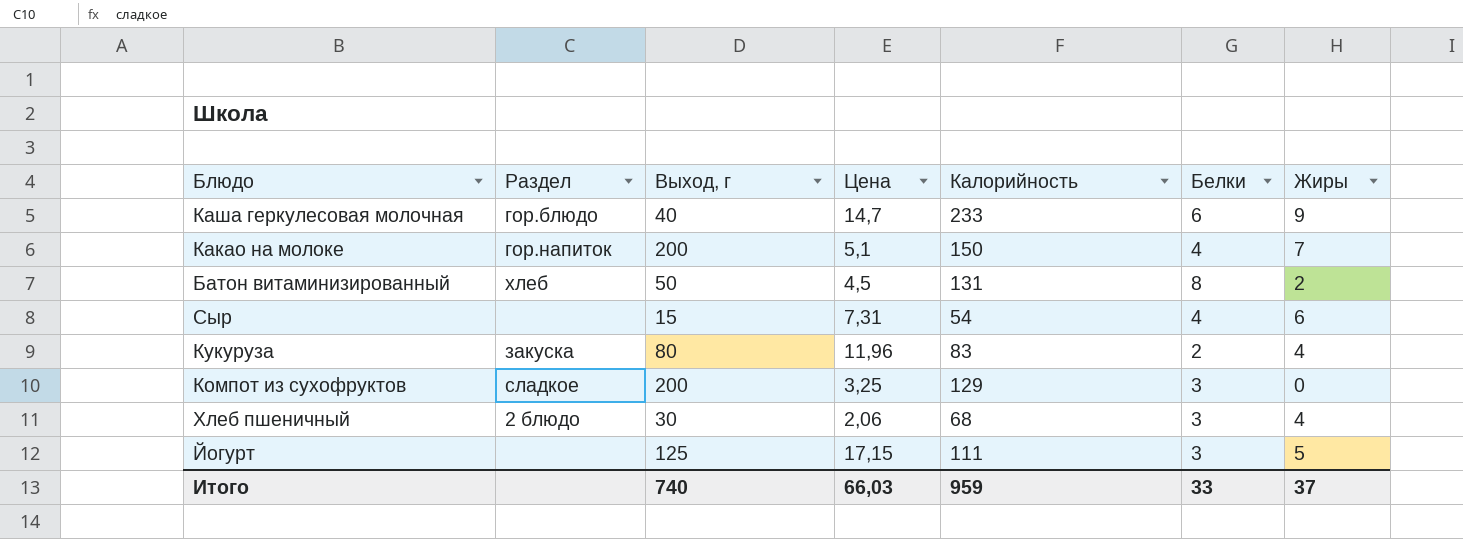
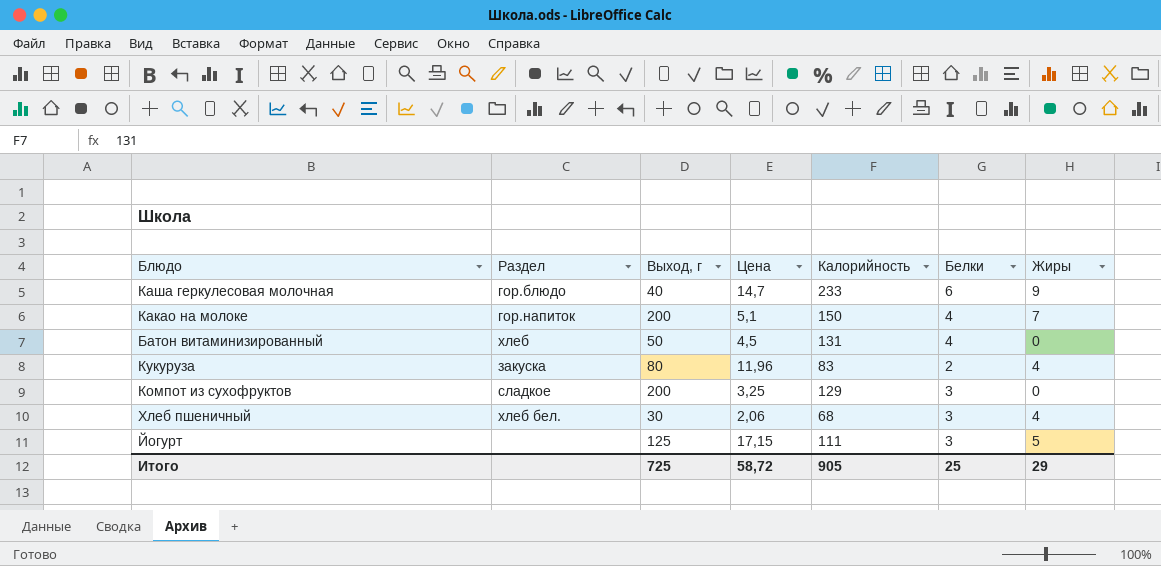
row Сыр: none | 15 | 7,31 | 54 | 4 | 6 -> none
Батон витаминизированный | Белки: 8 -> 4
Батон витаминизированный | Жиры: 2 -> 0
Хлеб пшеничный | Раздел: 2 блюдо -> хлеб бел.
Итого | Выход, г: 740 -> 725
Итого | Цена: 66,03 -> 58,72
Итого | Калорийность: 959 -> 905
Итого | Белки: 33 -> 25
Итого | Жиры: 37 -> 29

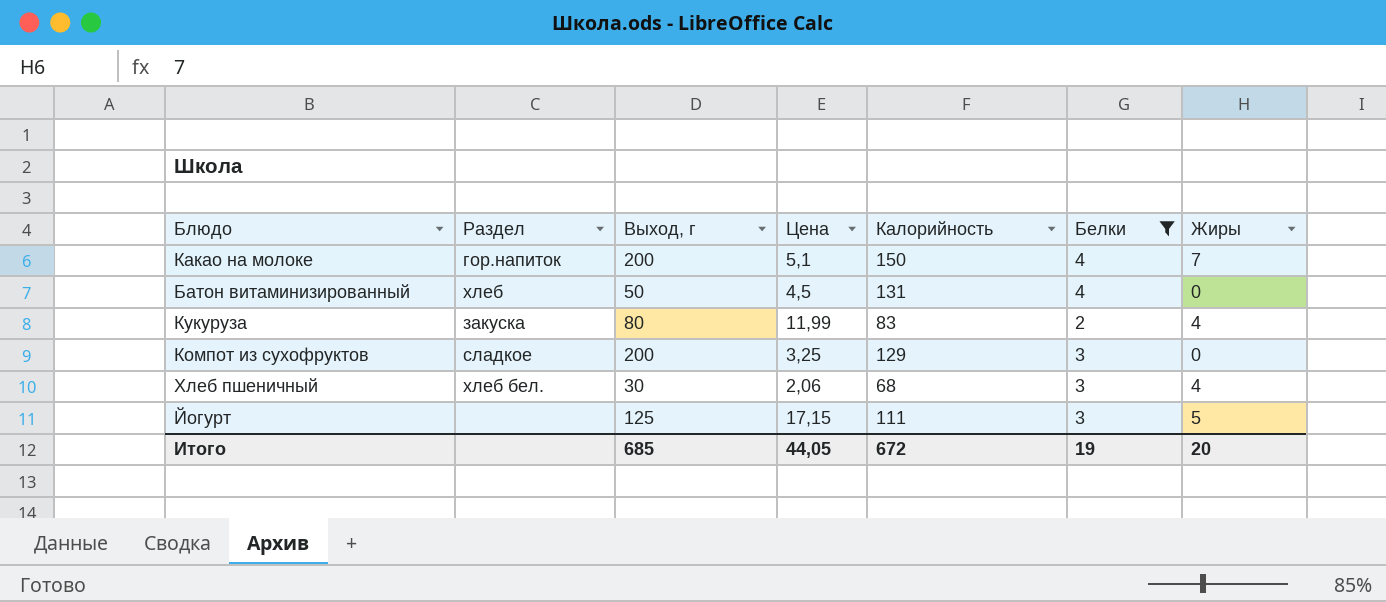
filter: none -> Белки != 6
Кукуруза | Цена: 11,96 -> 11,99
Итого | Выход, г: 725 -> 685
Итого | Цена: 58,72 -> 44,05
Итого | Калорийность: 905 -> 672
Итого | Белки: 25 -> 19
Итого | Жиры: 29 -> 20

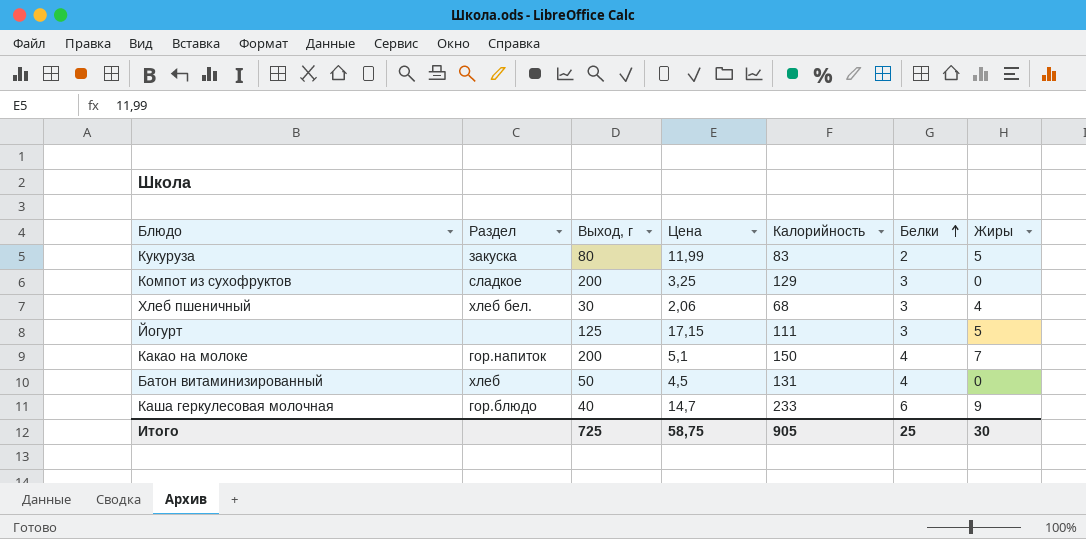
filter: Белки != 6 -> none
row order: none -> Белки ascending
Кукуруза | Жиры: 4 -> 5
Итого | Выход, г: 685 -> 725
Итого | Цена: 44,05 -> 58,75
Итого | Калорийность: 672 -> 905
Итого | Белки: 19 -> 25
Итого | Жиры: 20 -> 30

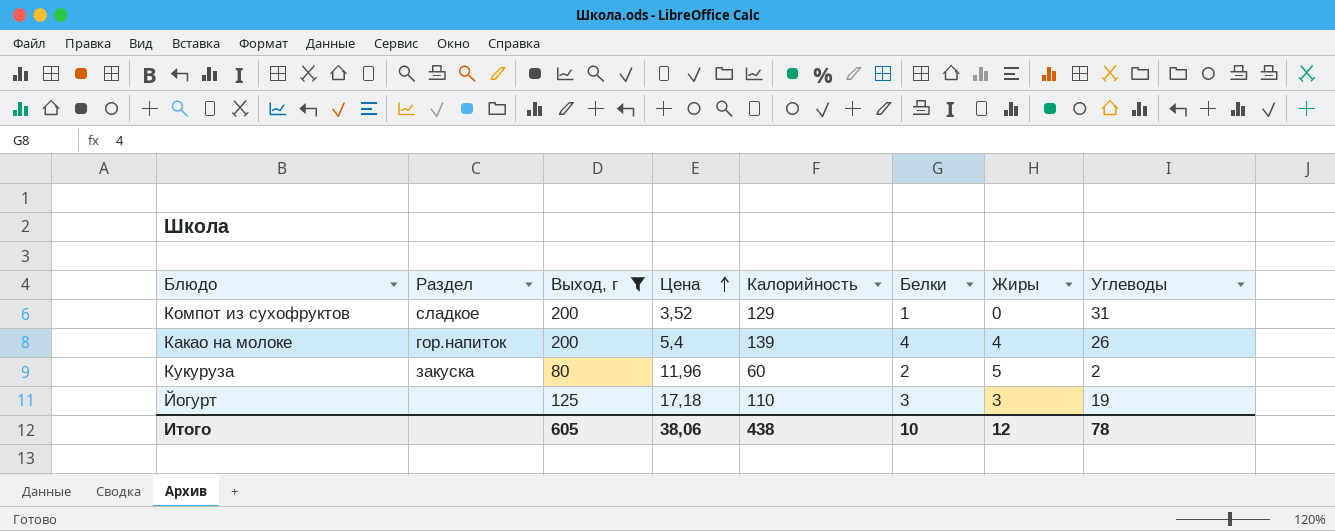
filter: none -> Выход, г >= 80
row order: Белки ascending -> Цена ascending
column Углеводы | position: none -> 8
Компот из сухофруктов | Цена: 3,25 -> 3,52
Компот из сухофруктов | Белки: 3 -> 1
Какао на молоке | Цена: 5,1 -> 5,4
Какао на молоке | Калорийность: 150 -> 139
Какао на молоке | Жиры: 7 -> 4
Кукуруза | Цена: 11,99 -> 11,96
Кукуруза | Калорийность: 83 -> 60
Йогурт | Цена: 17,15 -> 17,18
Йогурт | Калорийность: 111 -> 110
Йогурт | Жиры: 5 -> 3
Итого | Выход, г: 725 -> 605
Итого | Цена: 58,75 -> 38,06
Итого | Калорийность: 905 -> 438
Итого | Белки: 25 -> 10
Итого | Жиры: 30 -> 12

